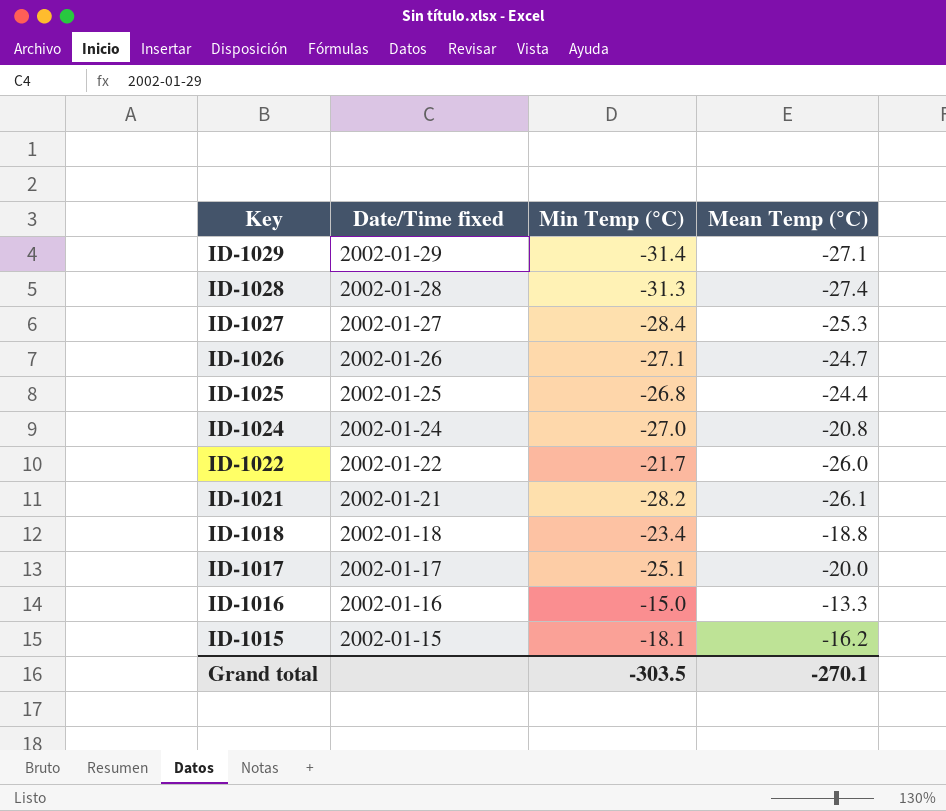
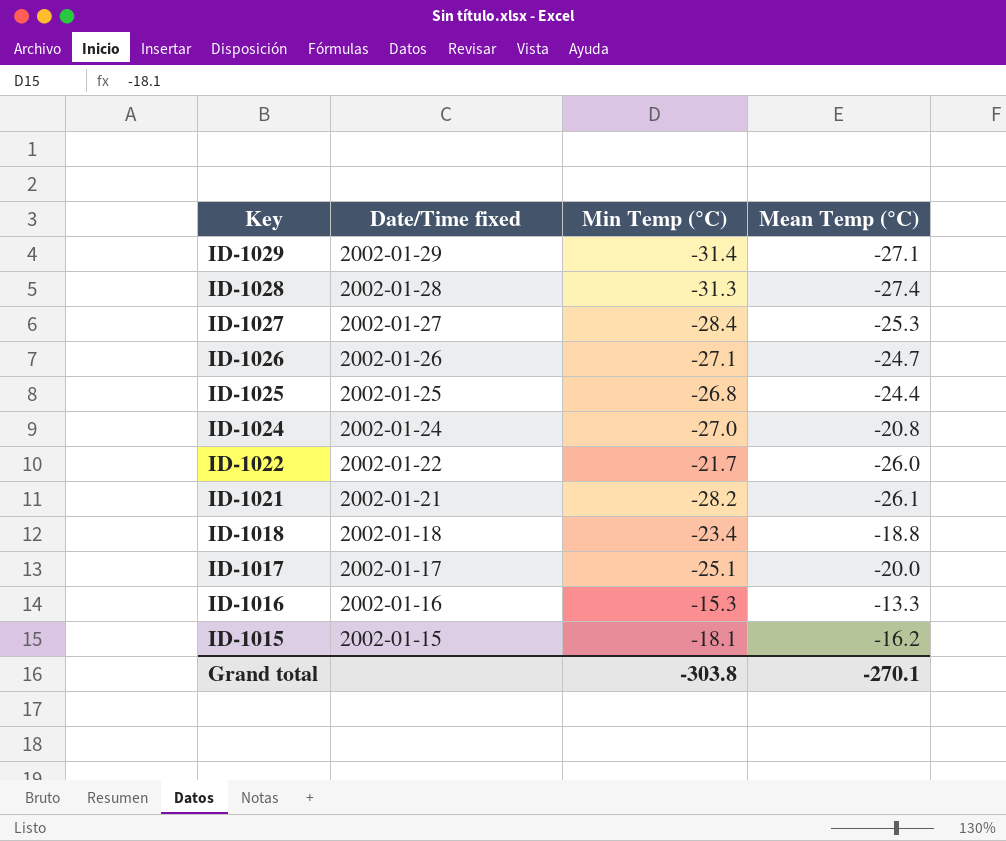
ID-1016 | Min Temp (°C): -15.0 -> -15.3
Grand total | Min Temp (°C): -303.5 -> -303.8

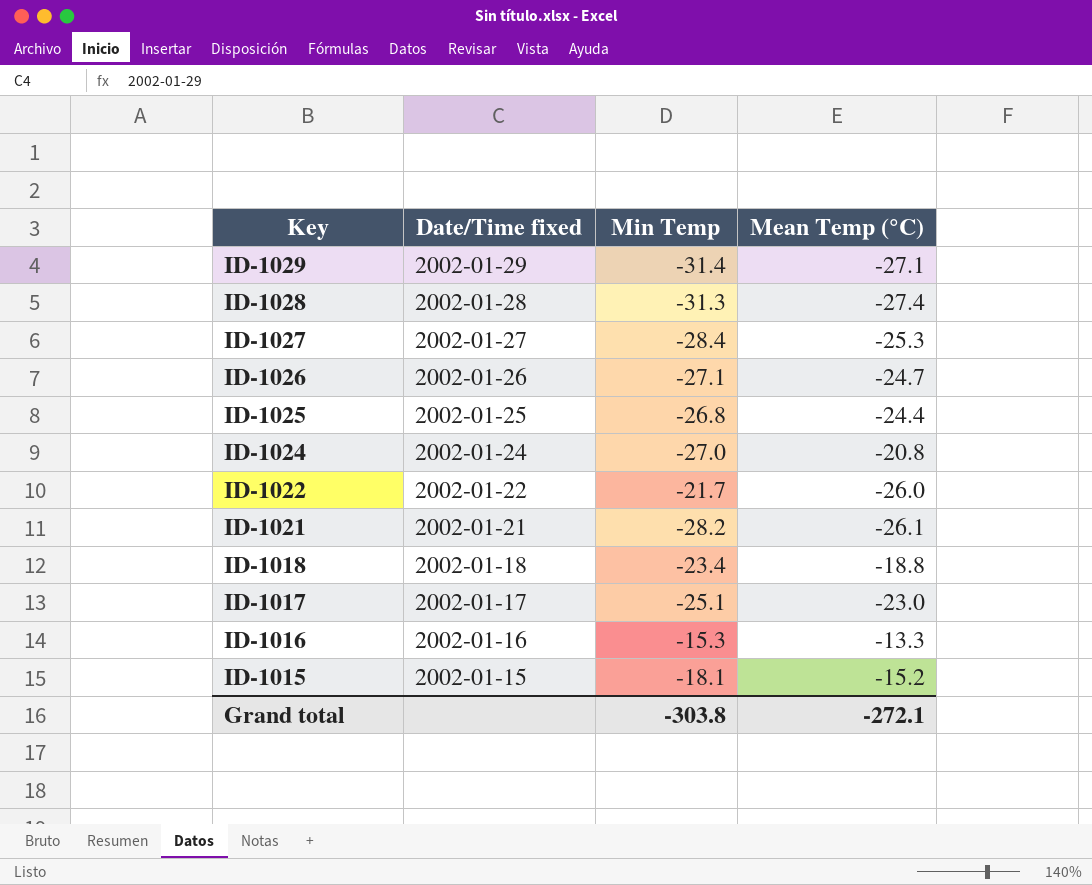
column name: Min Temp (°C) -> Min Temp
ID-1017 | Mean Temp (°C): -20.0 -> -23.0
ID-1015 | Mean Temp (°C): -16.2 -> -15.2
Grand total | Mean Temp (°C): -270.1 -> -272.1

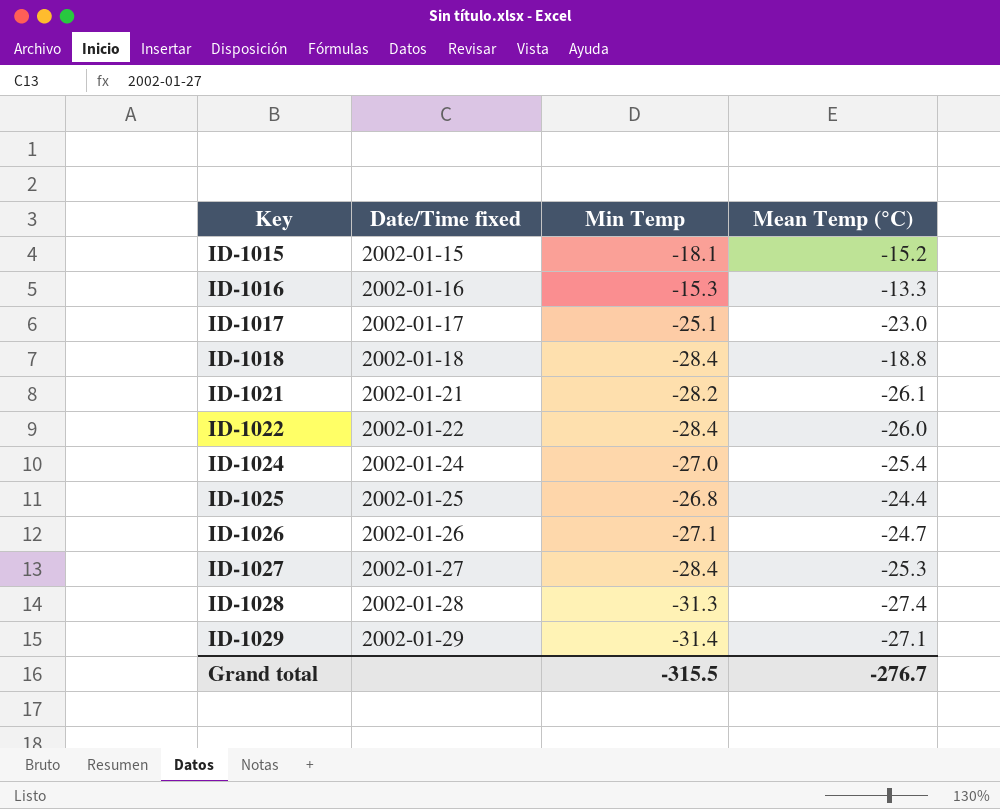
row order: Key descending -> Key ascending
ID-1018 | Min Temp: -23.4 -> -28.4
ID-1022 | Min Temp: -21.7 -> -28.4
ID-1024 | Mean Temp (°C): -20.8 -> -25.4
Grand total | Min Temp: -303.8 -> -315.5
Grand total | Mean Temp (°C): -272.1 -> -276.7

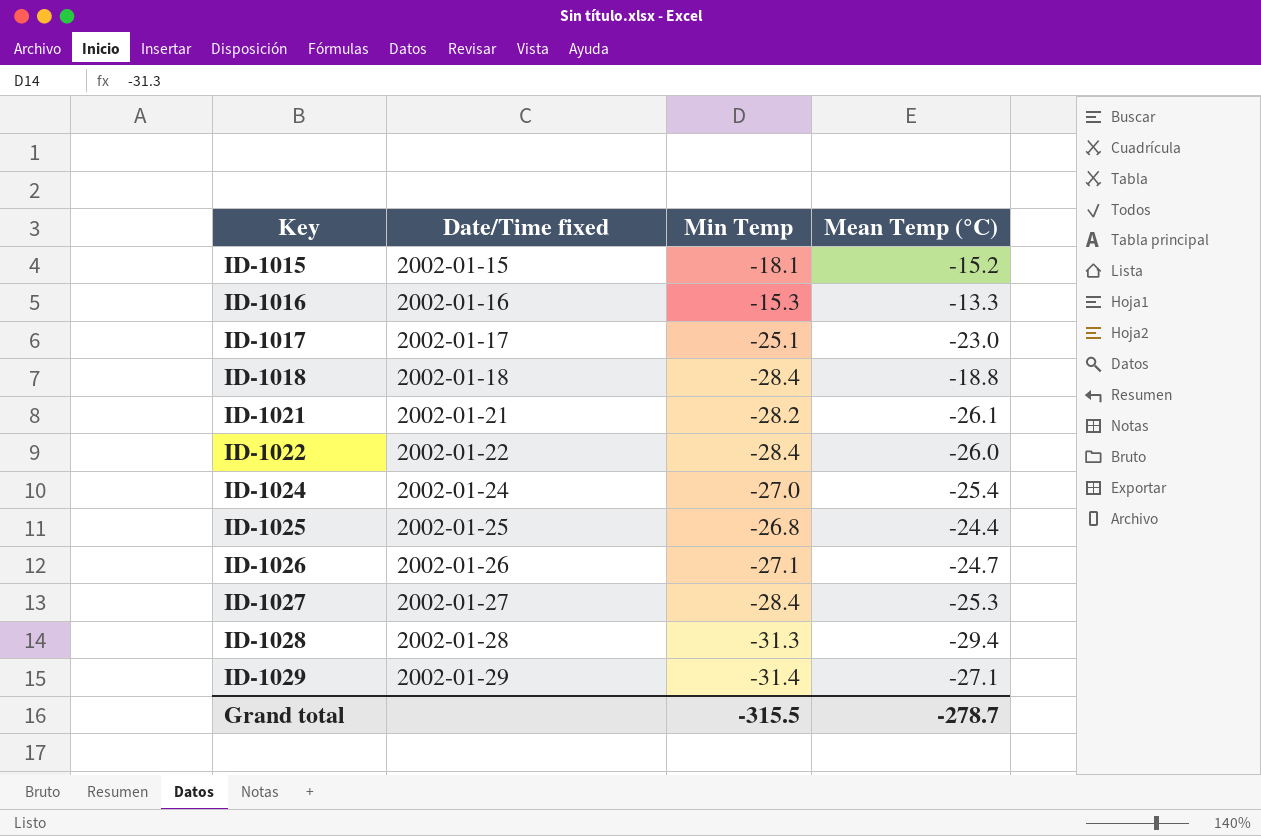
ID-1028 | Mean Temp (°C): -27.4 -> -29.4
Grand total | Mean Temp (°C): -276.7 -> -278.7

